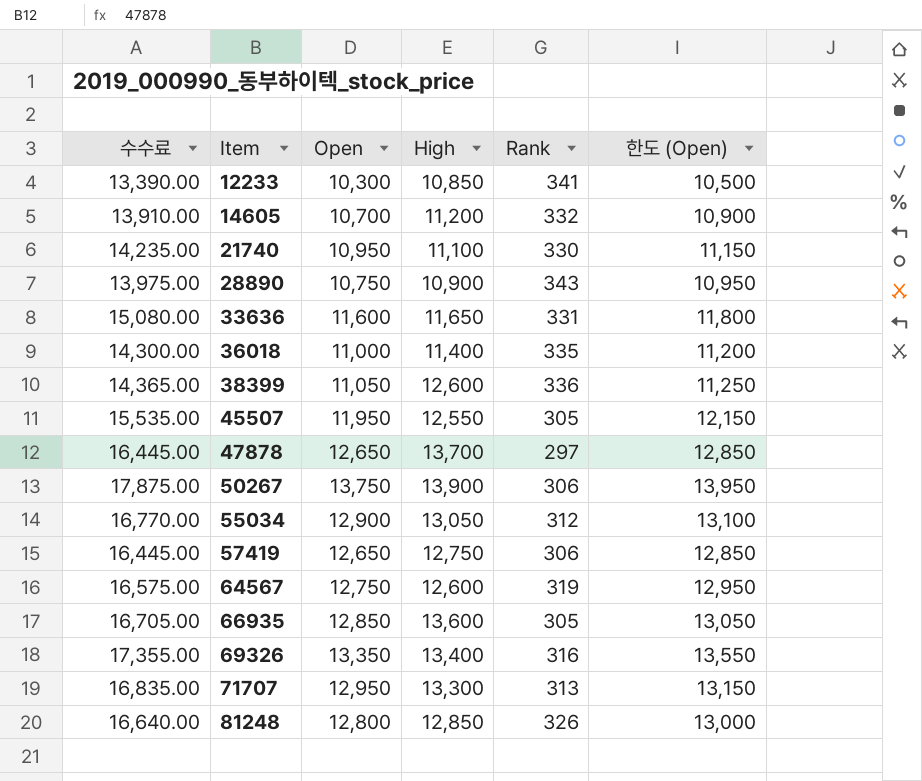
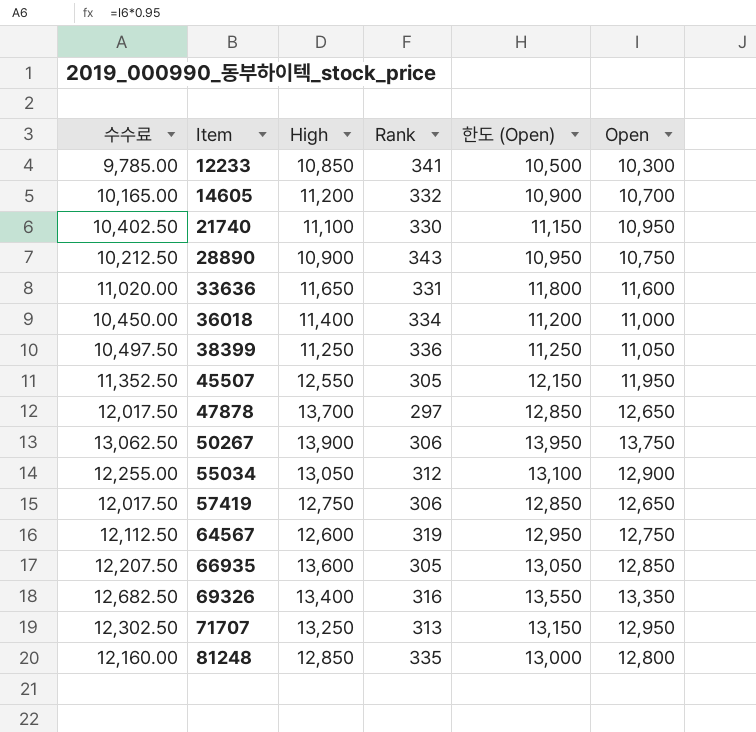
column 수수료 | formula: [Open] * 1.3 -> [Open] * 0.95
column Open | position: 3 -> 6
36018 | Rank: 335 -> 334
38399 | High: 12,600 -> 11,250
71707 | High: 13,300 -> 13,250
81248 | Rank: 326 -> 335

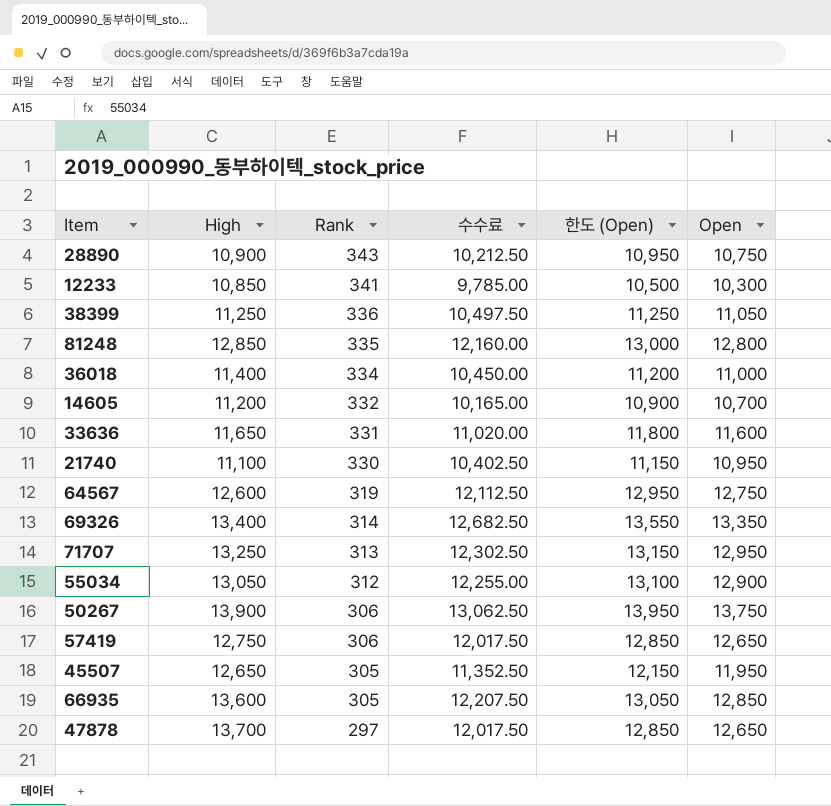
row order: Item ascending -> Rank descending
column 수수료 | position: 1 -> 4
69326 | Rank: 316 -> 314
45507 | High: 12,550 -> 12,650

